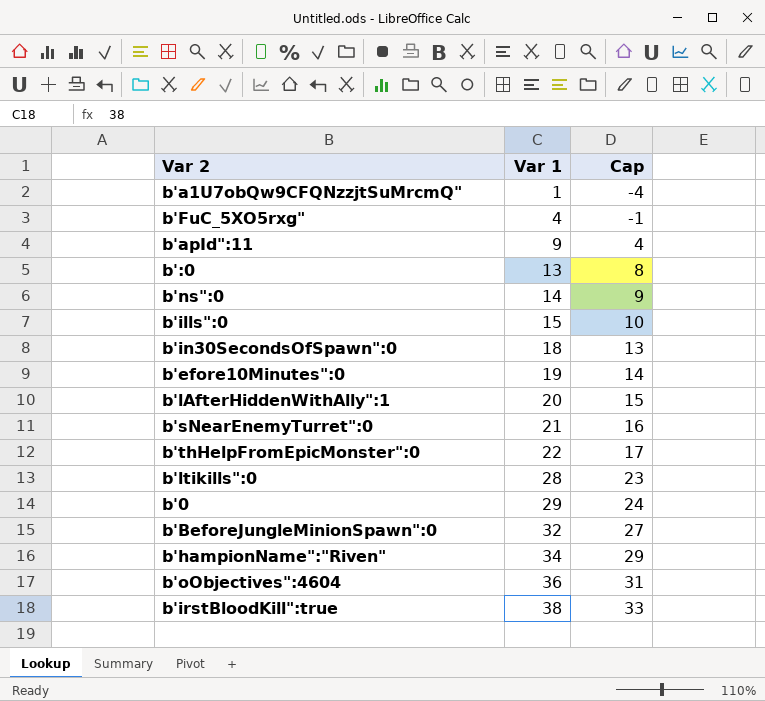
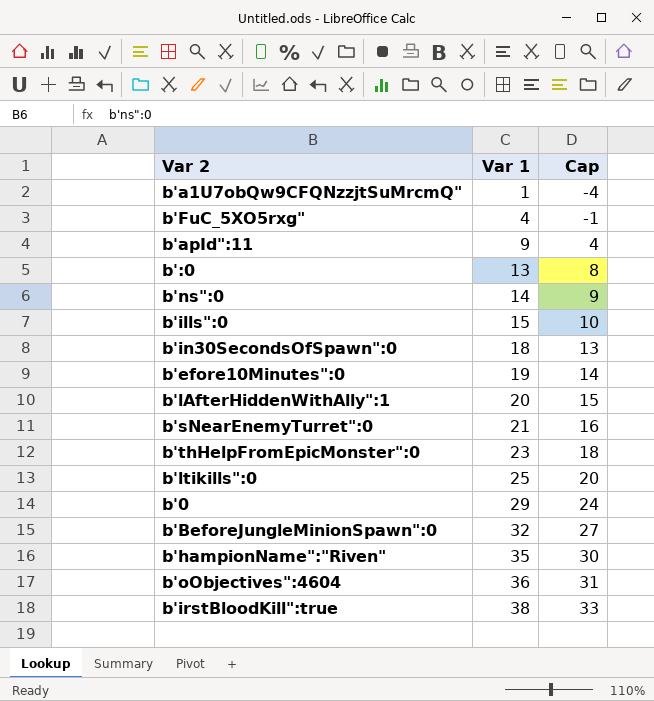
b'thHelpFromEpicMonster":0 | Var 1: 22 -> 23
b'thHelpFromEpicMonster":0 | Cap: 17 -> 18
b'ltikills":0 | Var 1: 28 -> 25
b'ltikills":0 | Cap: 23 -> 20
b'hampionName":"Riven" | Var 1: 34 -> 35
b'hampionName":"Riven" | Cap: 29 -> 30

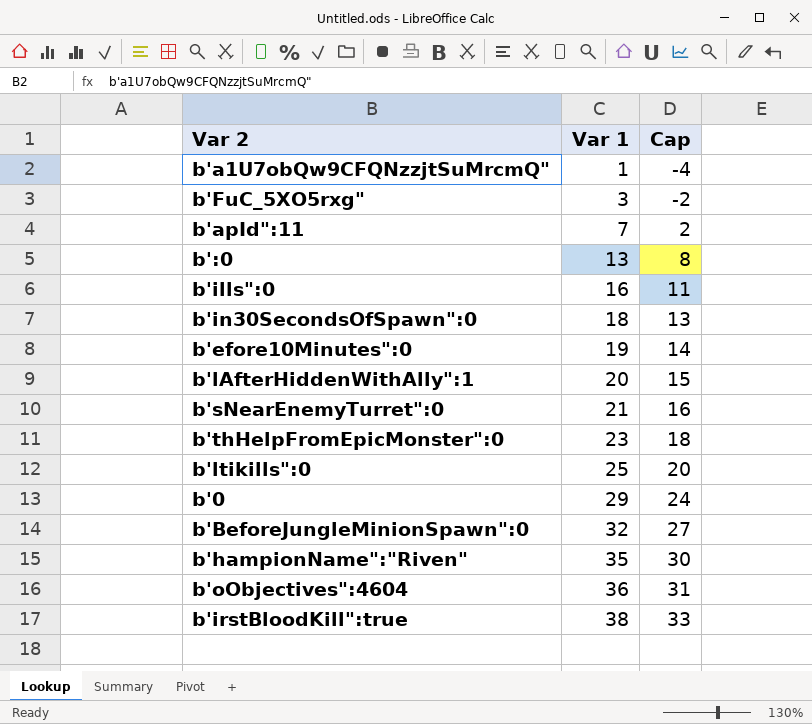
row b'ns":0: 14 | 9 -> none
b'FuC_5XO5rxg" | Var 1: 4 -> 3
b'FuC_5XO5rxg" | Cap: -1 -> -2
b'apId":11 | Var 1: 9 -> 7
b'apId":11 | Cap: 4 -> 2
b'ills":0 | Var 1: 15 -> 16
b'ills":0 | Cap: 10 -> 11

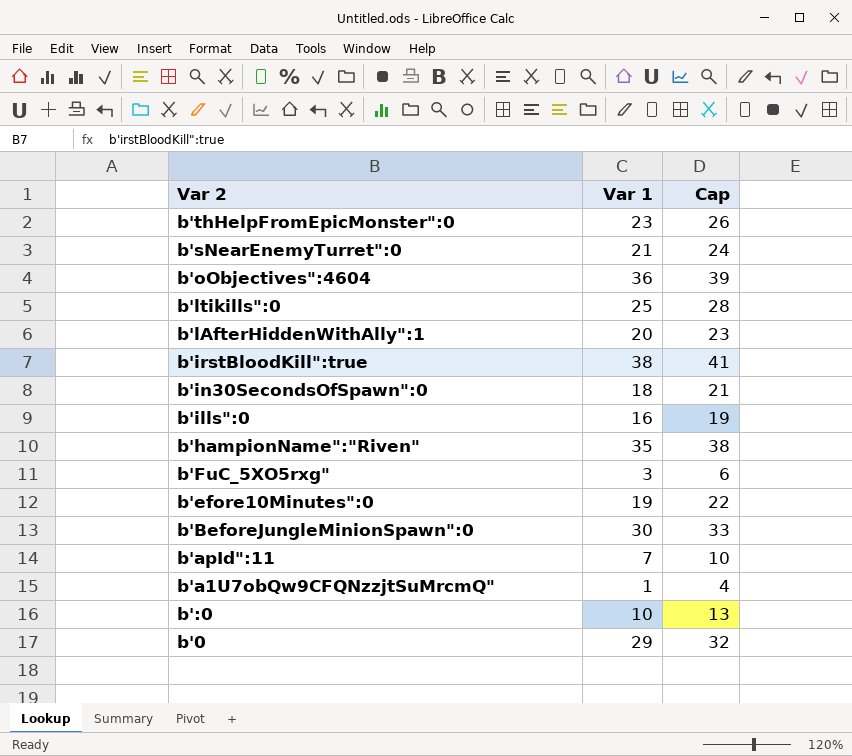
row order: Var 1 ascending -> Var 2 descending
column Cap | formula: [Var 1] - 5 -> [Var 1] + 3
b'BeforeJungleMinionSpawn":0 | Var 1: 32 -> 30
b':0 | Var 1: 13 -> 10

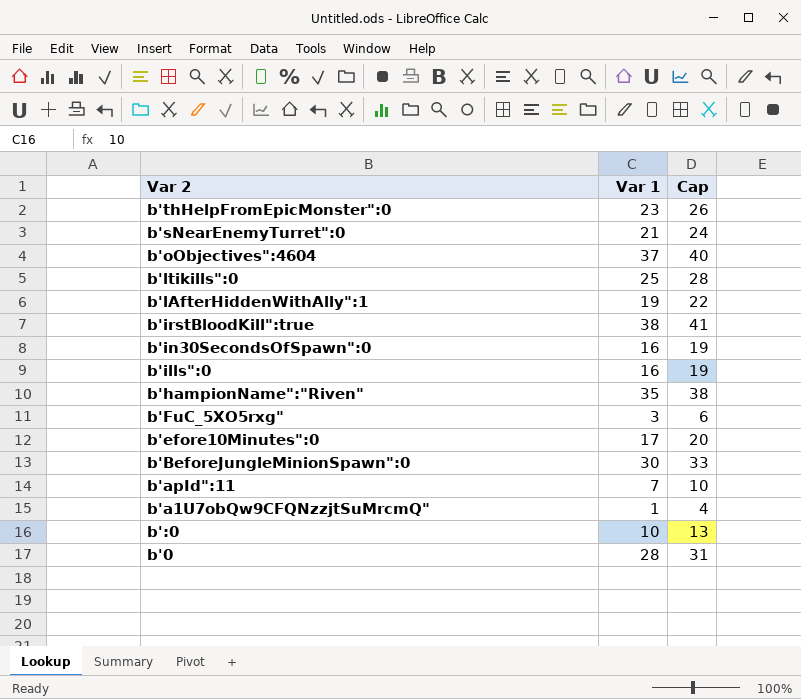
b'oObjectives":4604 | Var 1: 36 -> 37
b'oObjectives":4604 | Cap: 39 -> 40
b'lAfterHiddenWithAlly":1 | Var 1: 20 -> 19
b'lAfterHiddenWithAlly":1 | Cap: 23 -> 22
b'in30SecondsOfSpawn":0 | Var 1: 18 -> 16
b'in30SecondsOfSpawn":0 | Cap: 21 -> 19
b'efore10Minutes":0 | Var 1: 19 -> 17
b'efore10Minutes":0 | Cap: 22 -> 20
b'0 | Var 1: 29 -> 28
b'0 | Cap: 32 -> 31

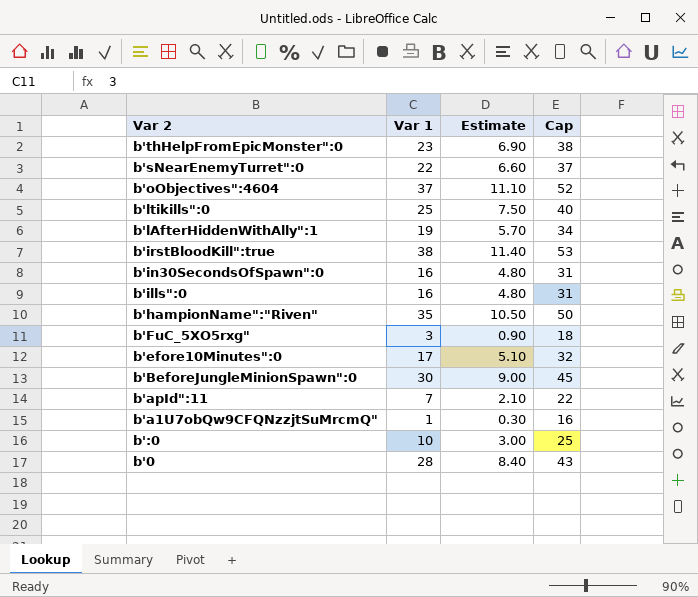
column Estimate | formula: none -> [Var 1] * 0.3
column Cap | formula: [Var 1] + 3 -> [Var 1] + 15
b'sNearEnemyTurret":0 | Var 1: 21 -> 22

